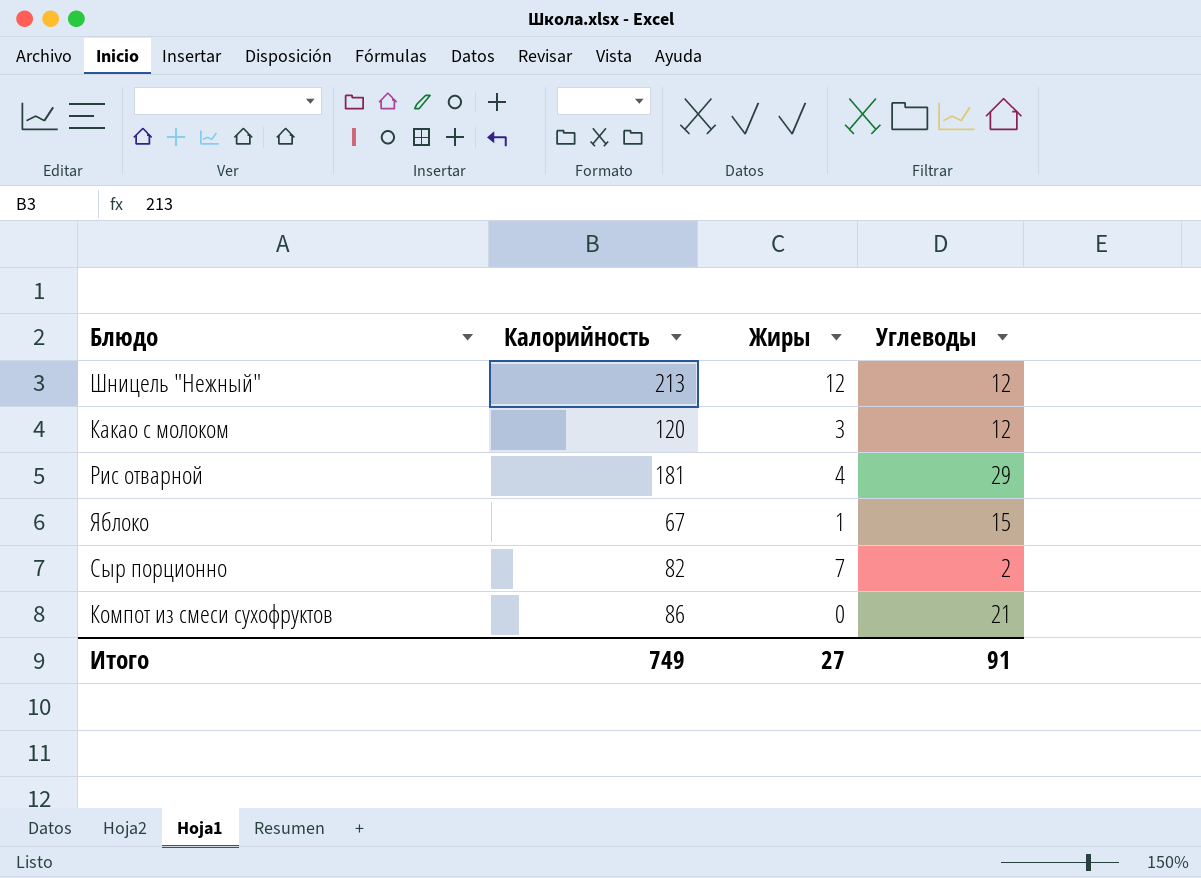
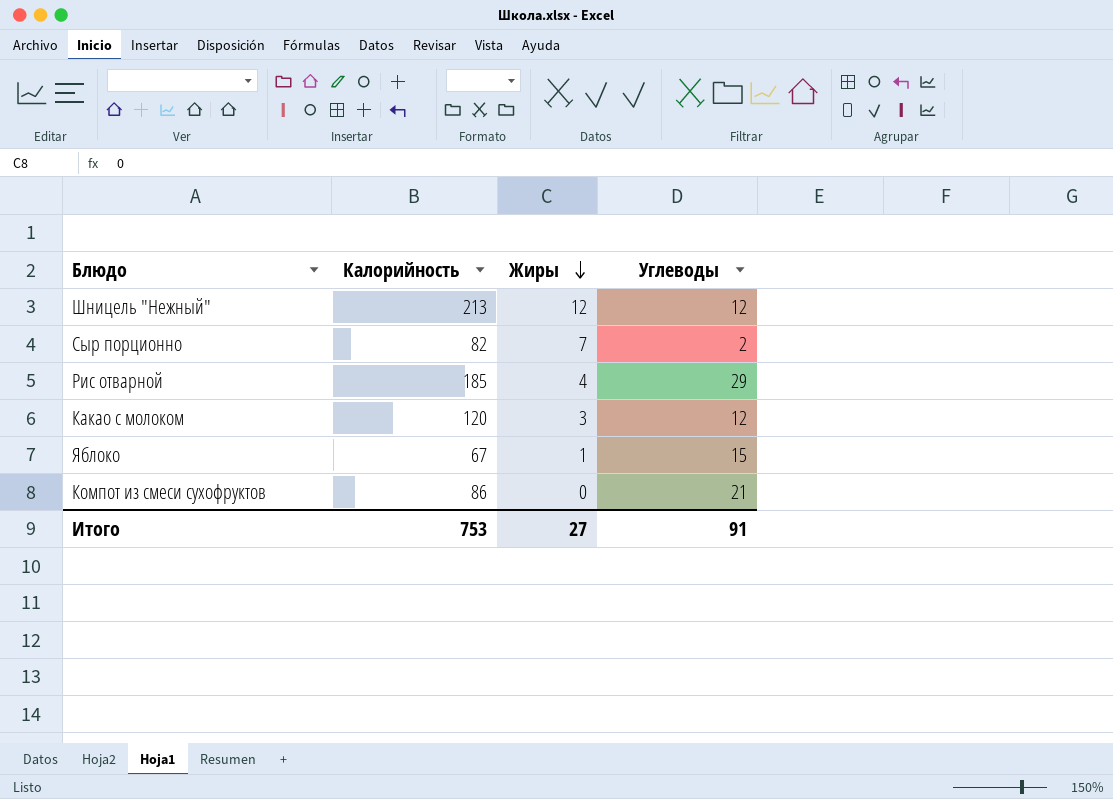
row order: none -> Жиры descending
Рис отварной | Калорийность: 181 -> 185
Итого | Калорийность: 749 -> 753

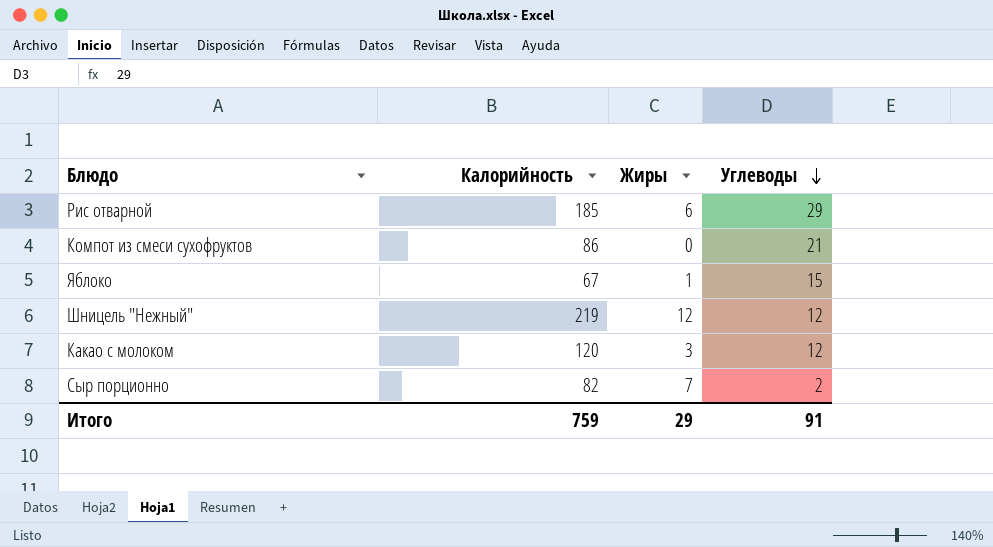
row order: Жиры descending -> Углеводы descending
Рис отварной | Жиры: 4 -> 6
Шницель "Нежный" | Калорийность: 213 -> 219
Итого | Калорийность: 753 -> 759
Итого | Жиры: 27 -> 29

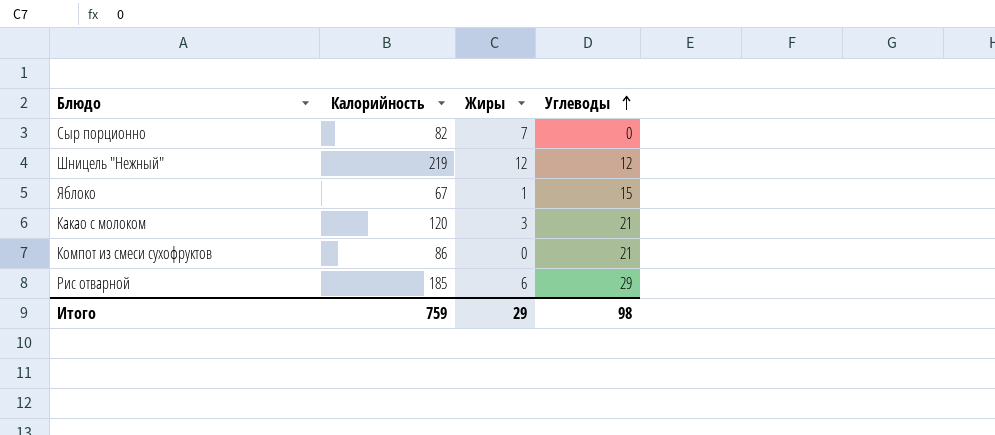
row order: Углеводы descending -> Углеводы ascending
Сыр порционно | Углеводы: 2 -> 0
Какао с молоком | Углеводы: 12 -> 21
Итого | Углеводы: 91 -> 98

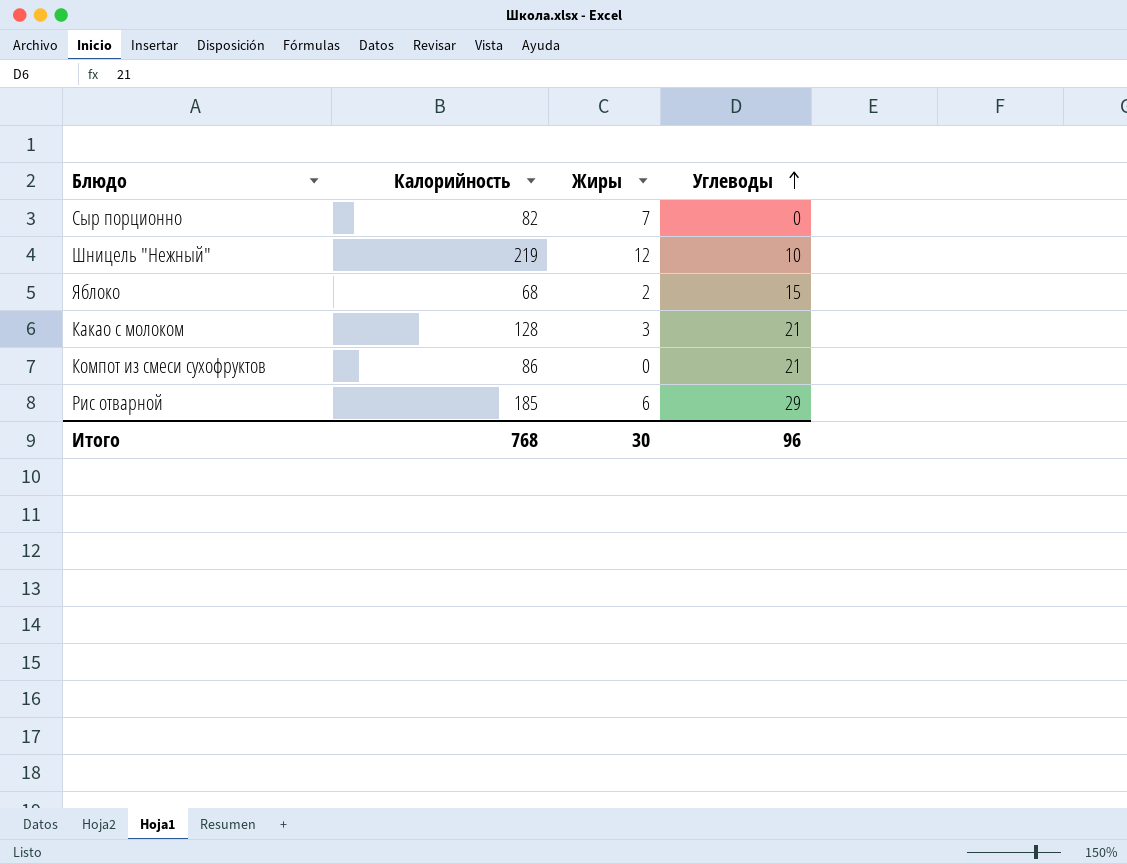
Шницель "Нежный" | Углеводы: 12 -> 10
Яблоко | Калорийность: 67 -> 68
Яблоко | Жиры: 1 -> 2
Какао с молоком | Калорийность: 120 -> 128
Итого | Калорийность: 759 -> 768
Итого | Жиры: 29 -> 30
Итого | Углеводы: 98 -> 96

